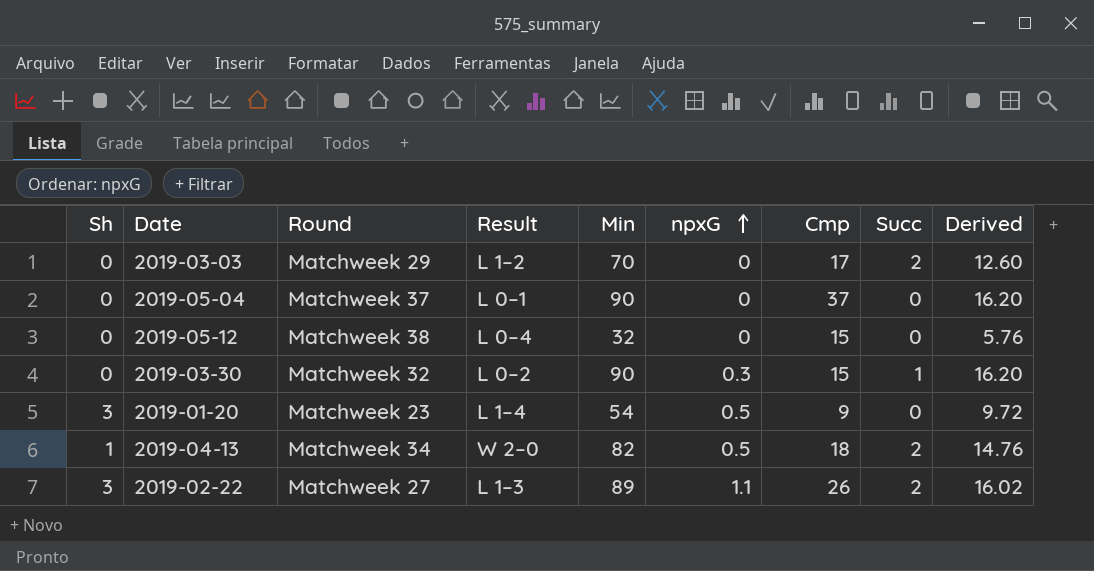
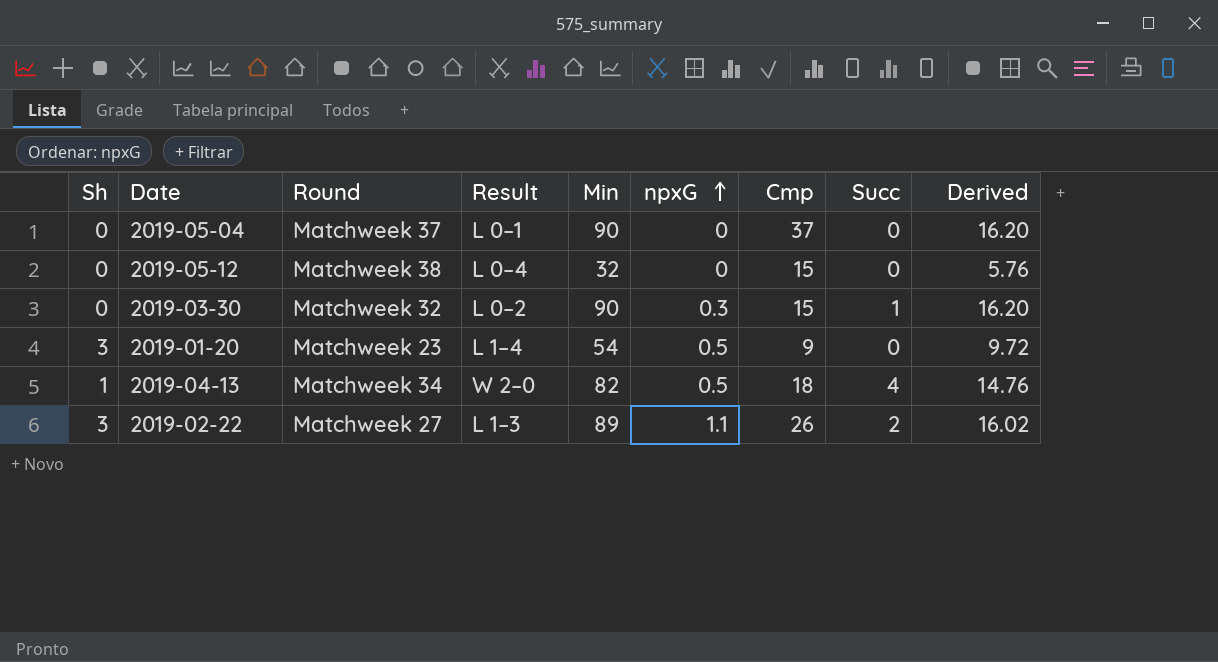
row 2019-03-03: 0 | Matchweek 29 | L 1–2 | 70 | 0 | 17 | 2 | 12.60 -> none
2019-04-13 | Succ: 2 -> 4

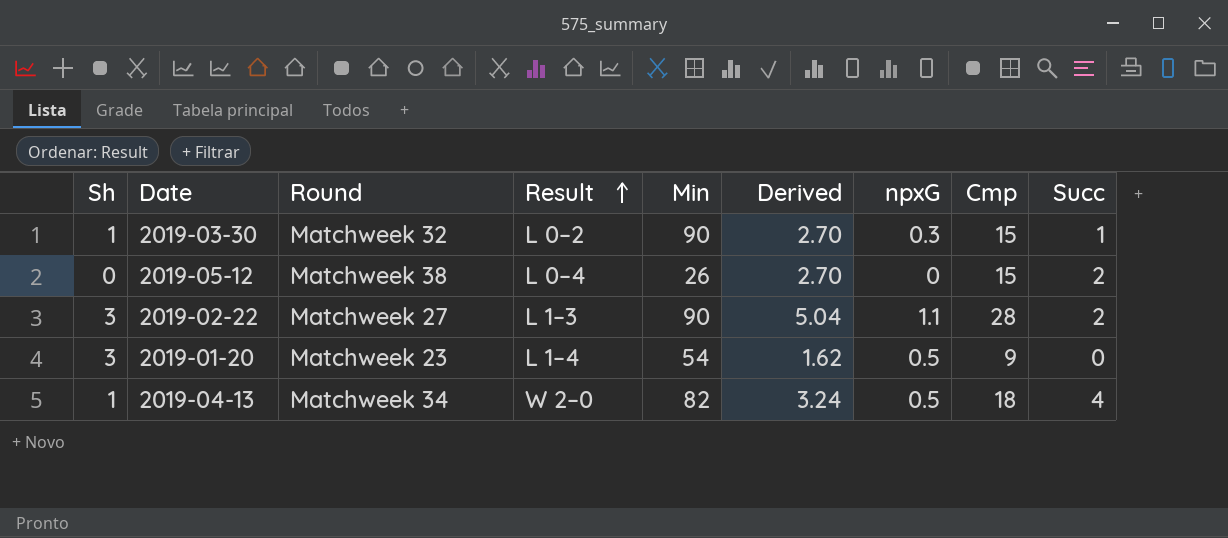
row order: npxG ascending -> Result ascending
column Derived | formula: [Min] * 0.18 -> [Cmp] * 0.18
column Derived | position: 9 -> 6
row 2019-05-04: 0 | Matchweek 37 | L 0–1 | 90 | 0 | 37 | 0 | 16.20 -> none
2019-03-30 | Sh: 0 -> 1
2019-05-12 | Min: 32 -> 26
2019-05-12 | Succ: 0 -> 2
2019-02-22 | Min: 89 -> 90
2019-02-22 | Cmp: 26 -> 28

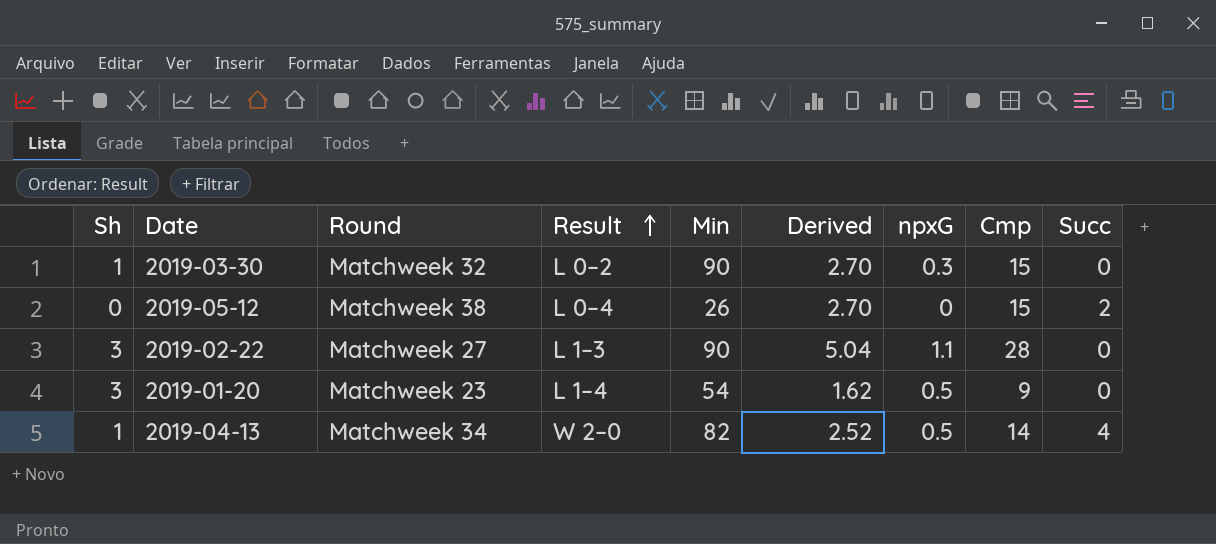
2019-03-30 | Succ: 1 -> 0
2019-02-22 | Succ: 2 -> 0
2019-04-13 | Derived: 3.24 -> 2.52
2019-04-13 | Cmp: 18 -> 14

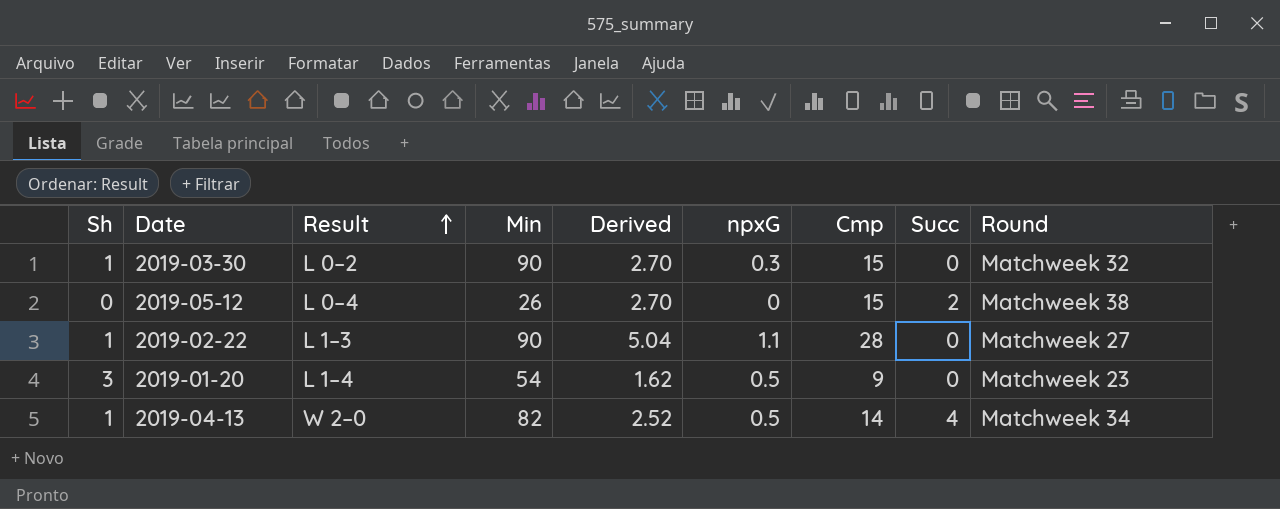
column Round | position: 3 -> 9
2019-02-22 | Sh: 3 -> 1

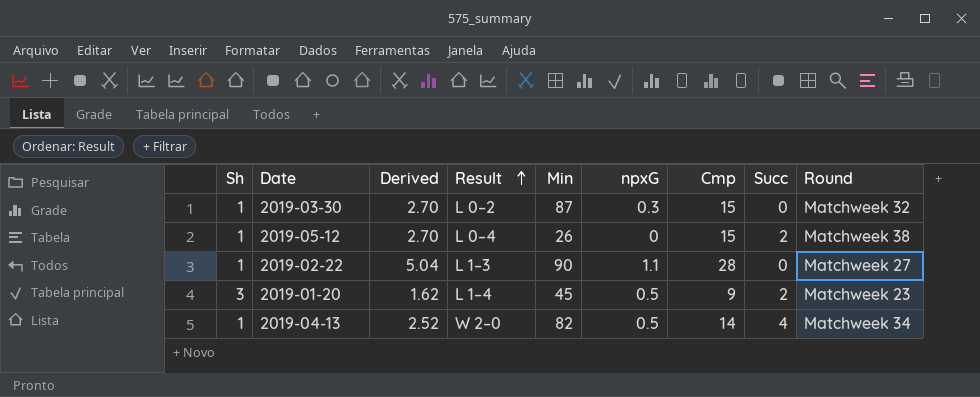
column Derived | position: 5 -> 3
2019-03-30 | Min: 90 -> 87
2019-05-12 | Sh: 0 -> 1
2019-01-20 | Min: 54 -> 45
2019-01-20 | Succ: 0 -> 2

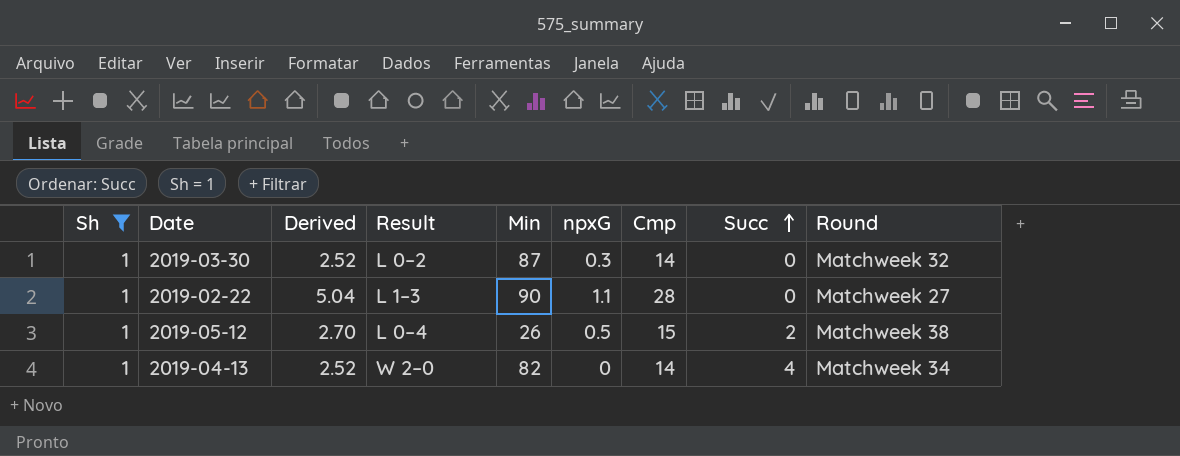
filter: none -> Sh = 1
row order: Result ascending -> Succ ascending
2019-03-30 | Derived: 2.70 -> 2.52
2019-03-30 | Cmp: 15 -> 14
2019-05-12 | npxG: 0 -> 0.5
2019-04-13 | npxG: 0.5 -> 0

